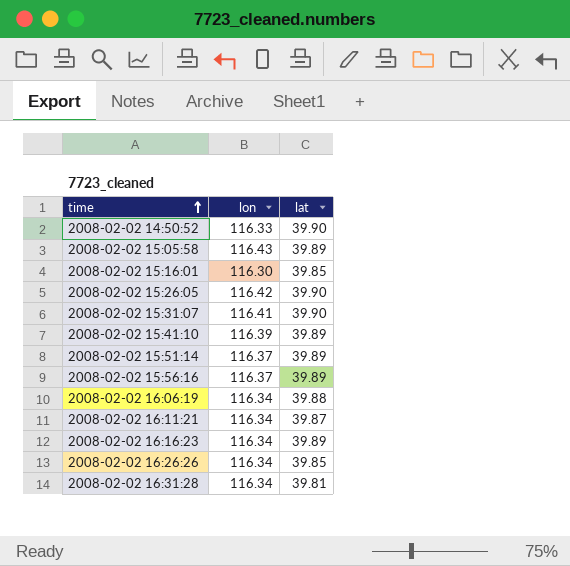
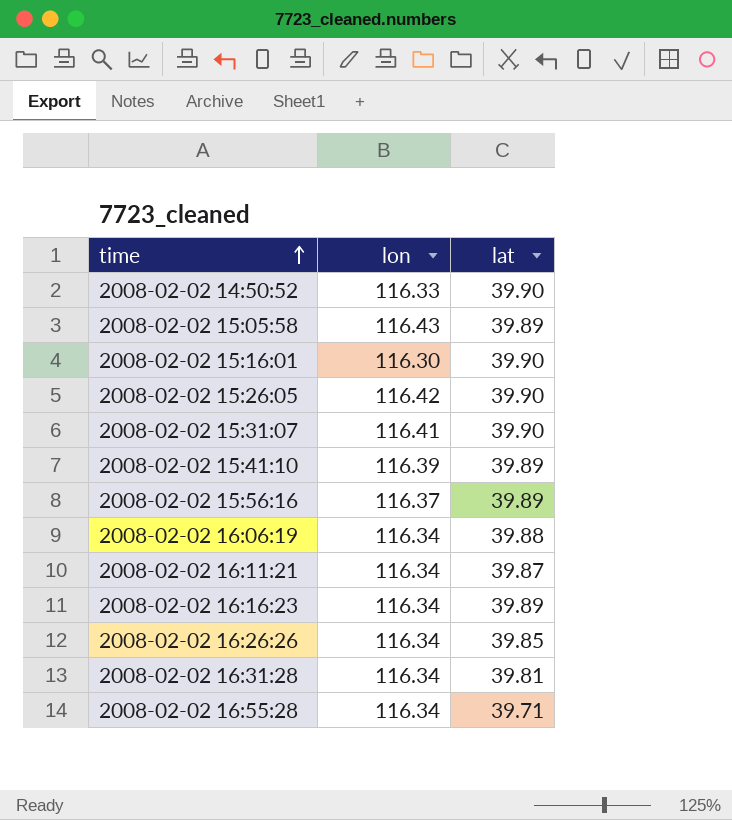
row 2008-02-02 15:51:14: 116.37 | 39.89 -> none
2008-02-02 15:16:01 | lat: 39.85 -> 39.90
row 2008-02-02 16:55:28: none -> 116.34 | 39.71

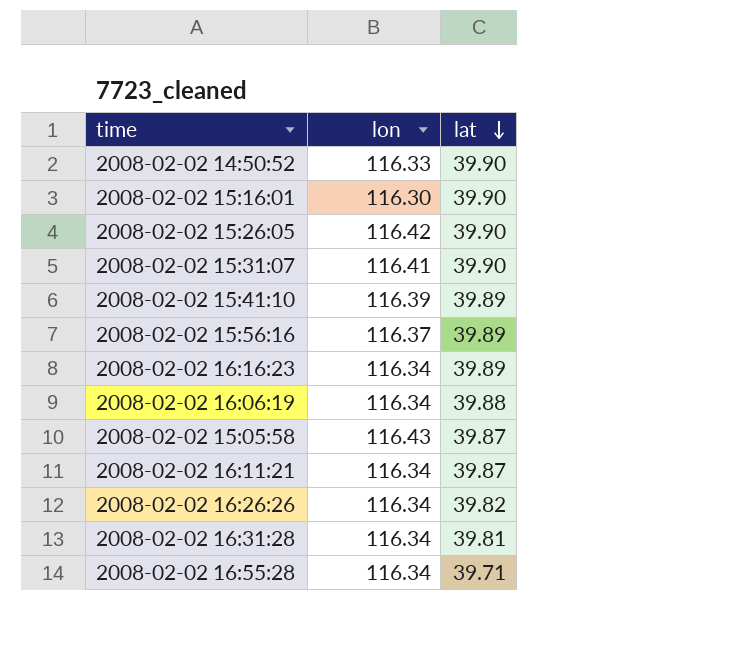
row order: time ascending -> lat descending
2008-02-02 15:05:58 | lat: 39.89 -> 39.87
2008-02-02 16:26:26 | lat: 39.85 -> 39.82

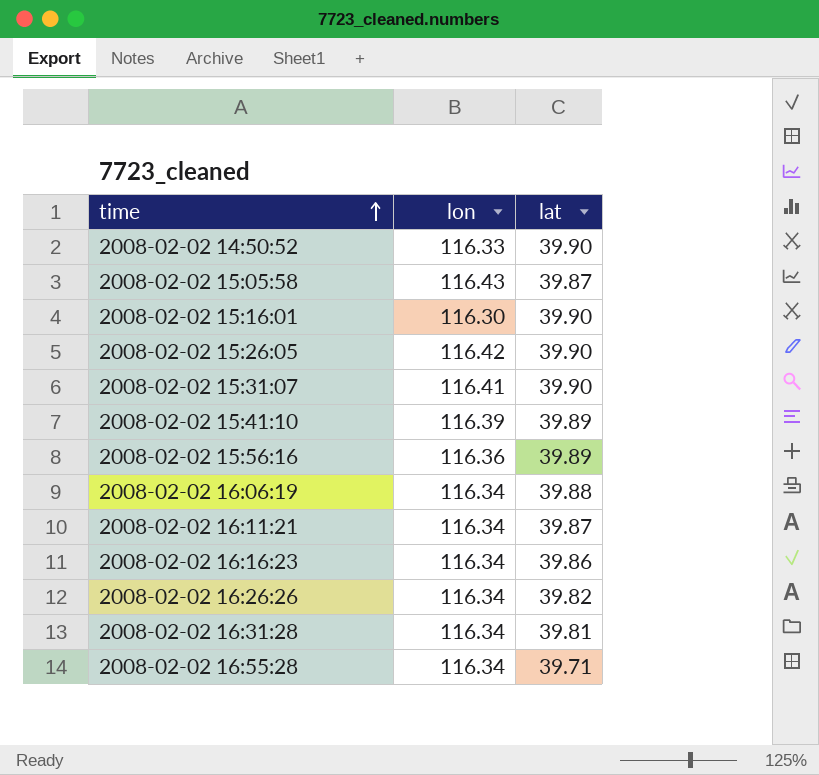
row order: lat descending -> time ascending
2008-02-02 15:56:16 | lon: 116.37 -> 116.36
2008-02-02 16:16:23 | lat: 39.89 -> 39.86

